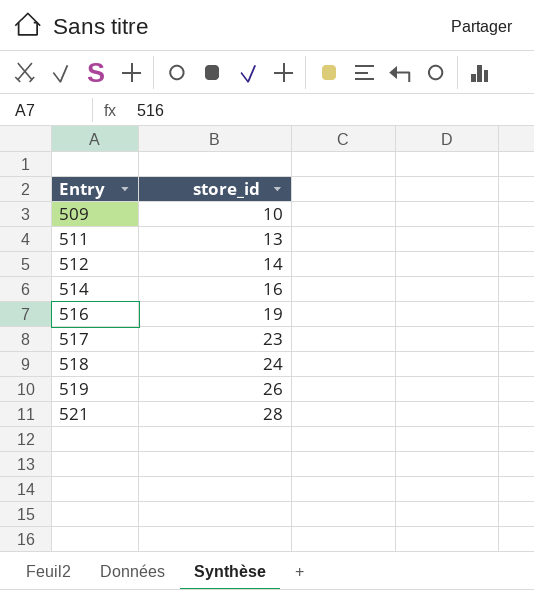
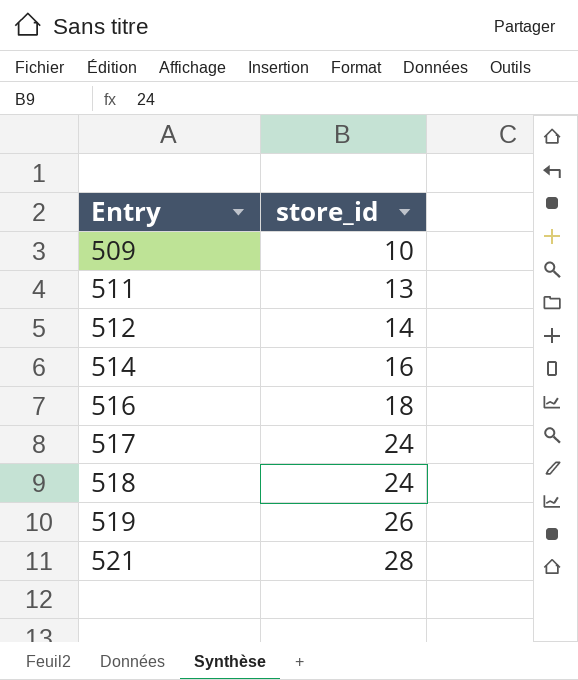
516 | store_id: 19 -> 18
517 | store_id: 23 -> 24

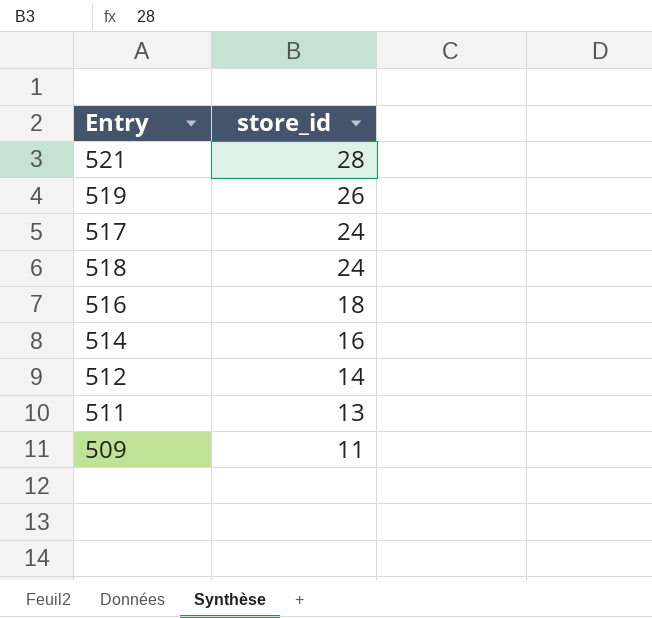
row order: Entry ascending -> store_id descending
509 | store_id: 10 -> 11

